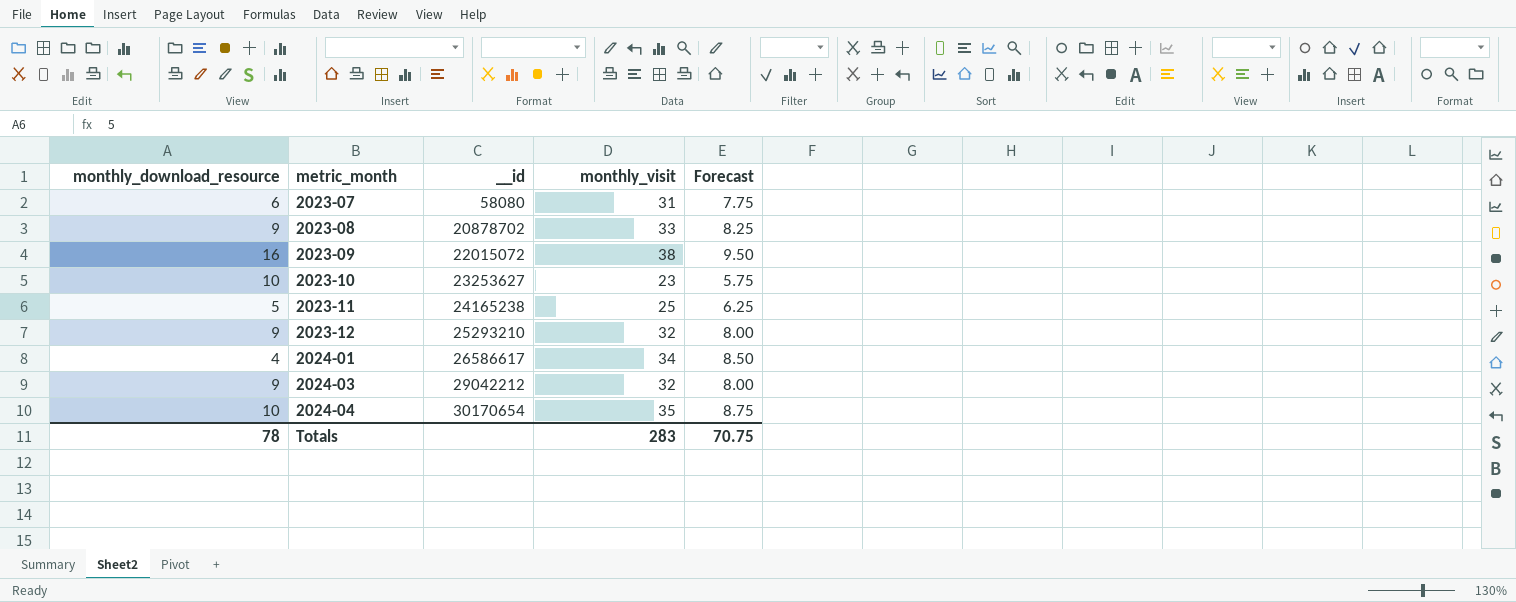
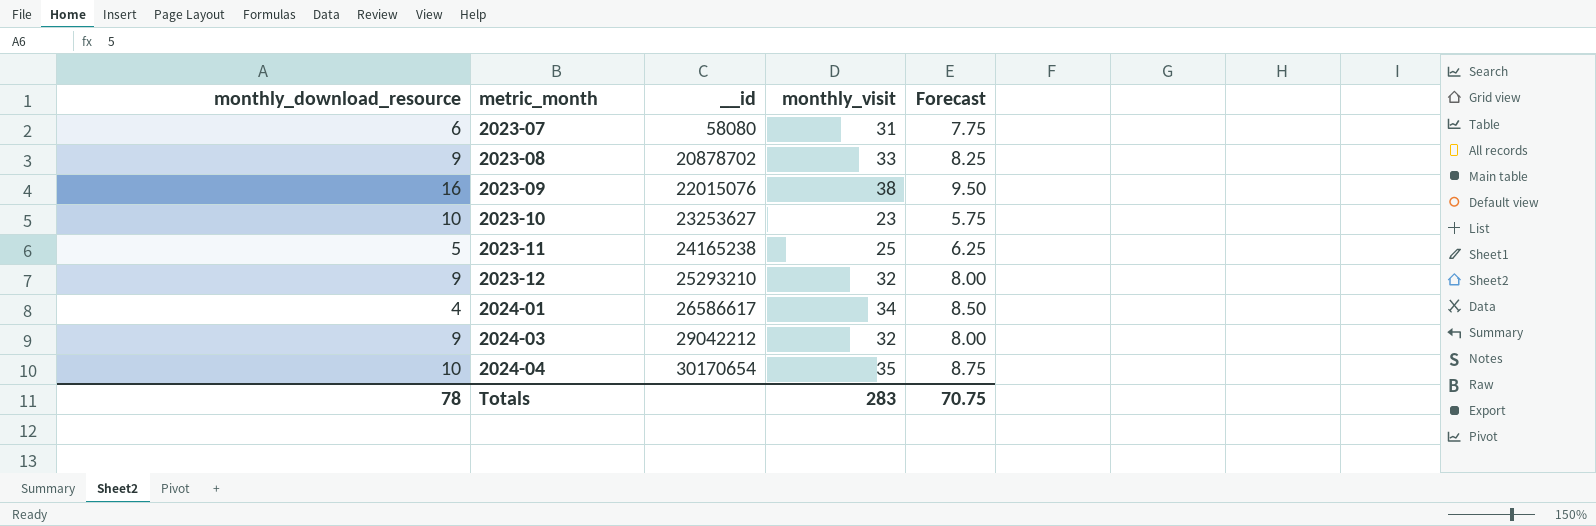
2023-09 | __id: 22015072 -> 22015076

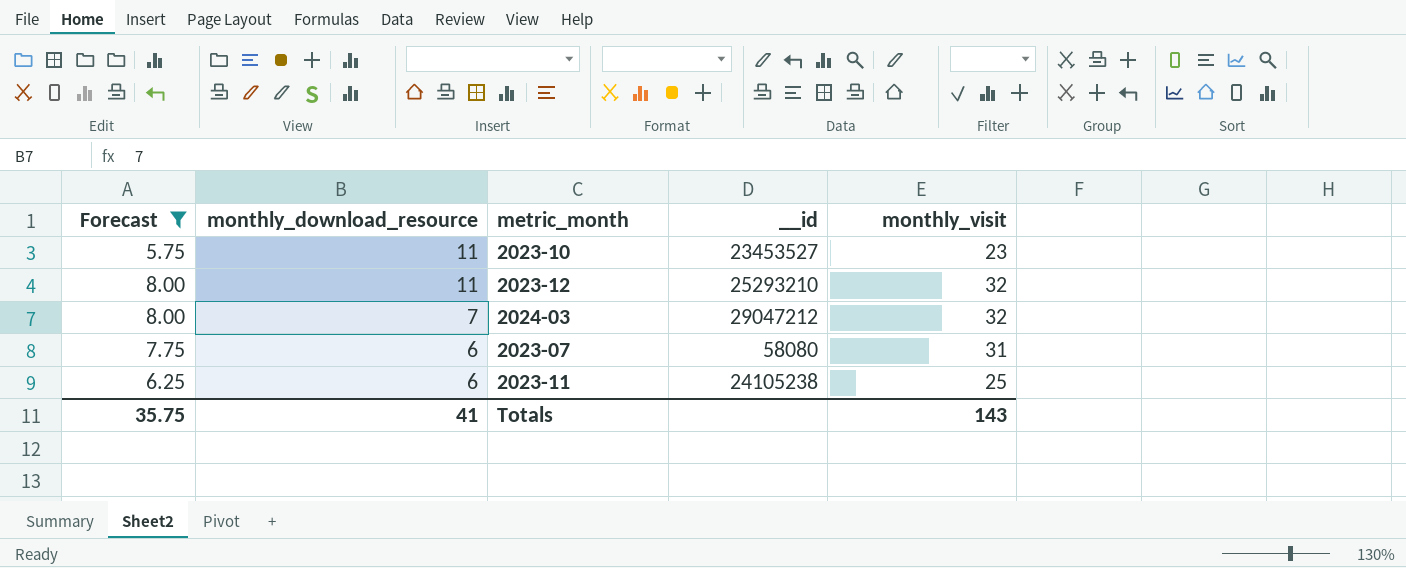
filter: none -> Forecast <= 8.00
row order: metric_month ascending -> monthly_download_resource descending
column Forecast | position: 5 -> 1
2023-10 | monthly_download_resource: 10 -> 11
2023-10 | __id: 23253627 -> 23453527
2023-12 | monthly_download_resource: 9 -> 11
2024-03 | monthly_download_resource: 9 -> 7
2024-03 | __id: 29042212 -> 29047212
2023-11 | monthly_download_resource: 5 -> 6
2023-11 | __id: 24165238 -> 24105238
Totals | Forecast: 70.75 -> 35.75
Totals | monthly_download_resource: 78 -> 41
Totals | monthly_visit: 283 -> 143

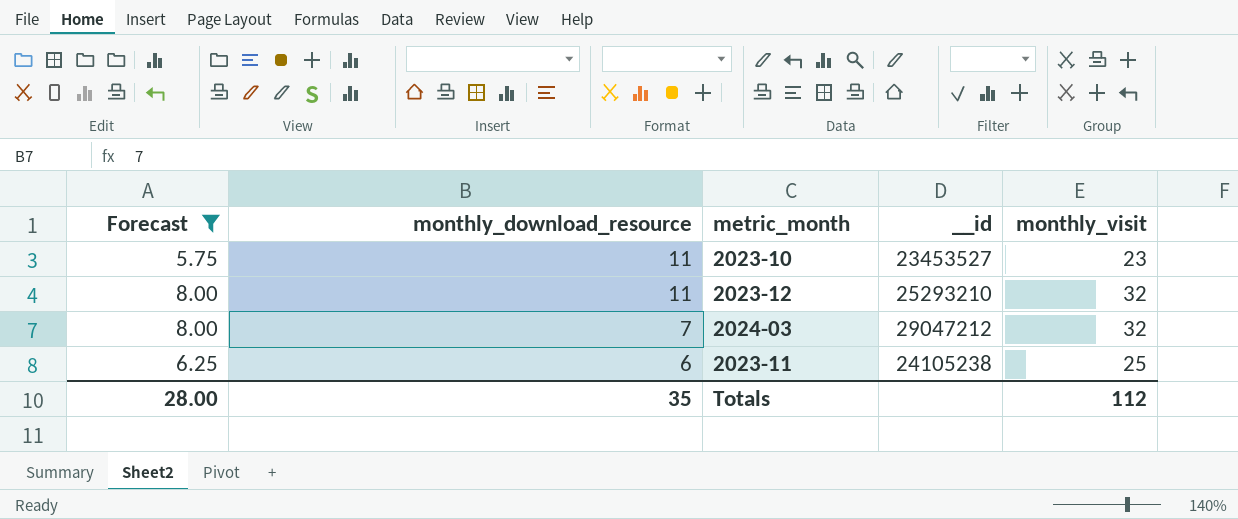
row 2023-07: 7.75 | 6 | 58080 | 31 -> none
Totals | Forecast: 35.75 -> 28.00
Totals | monthly_download_resource: 41 -> 35
Totals | monthly_visit: 143 -> 112

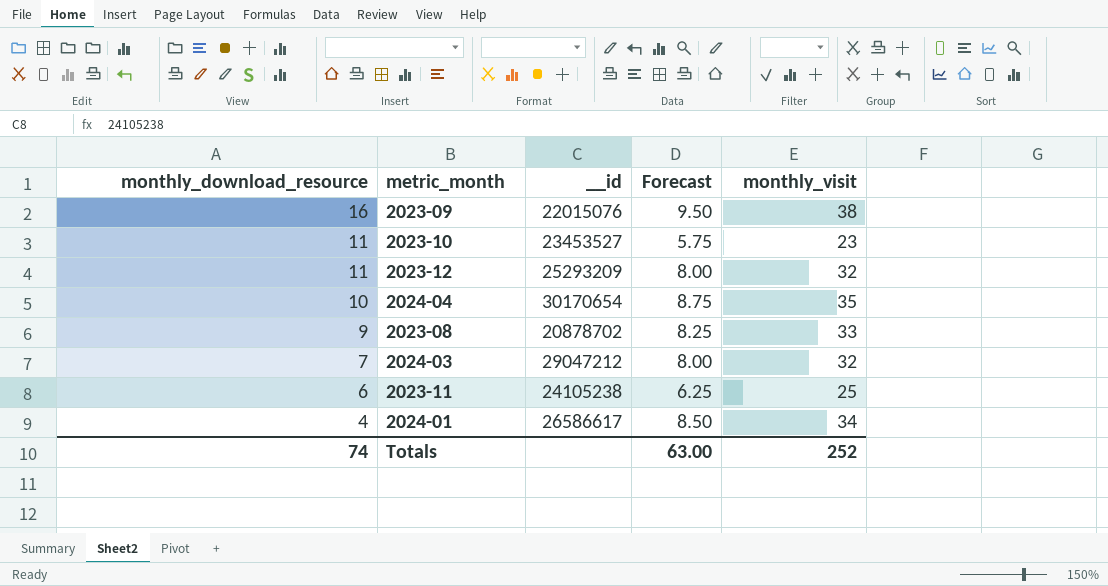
filter: Forecast <= 8.00 -> none
column Forecast | position: 1 -> 4
2023-12 | __id: 25293210 -> 25293209
Totals | monthly_download_resource: 35 -> 74
Totals | Forecast: 28.00 -> 63.00
Totals | monthly_visit: 112 -> 252

